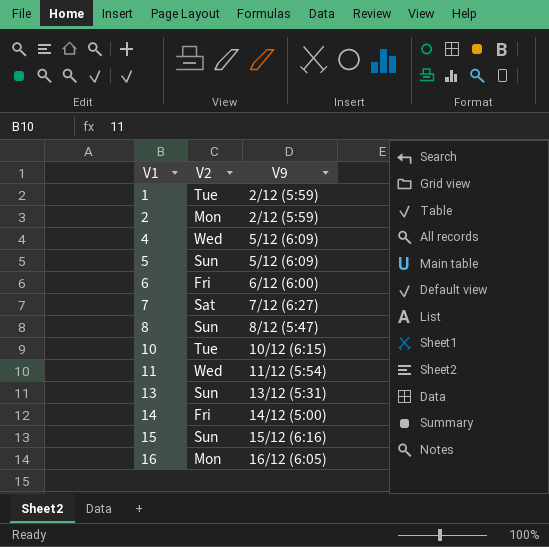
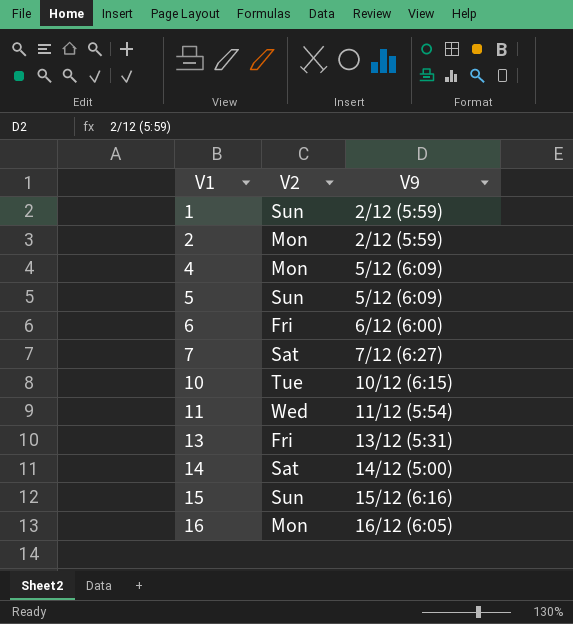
row 8: Sun | 8/12 (5:47) -> none
1 | V2: Tue -> Sun
4 | V2: Wed -> Mon
13 | V2: Sun -> Fri
14 | V2: Fri -> Sat

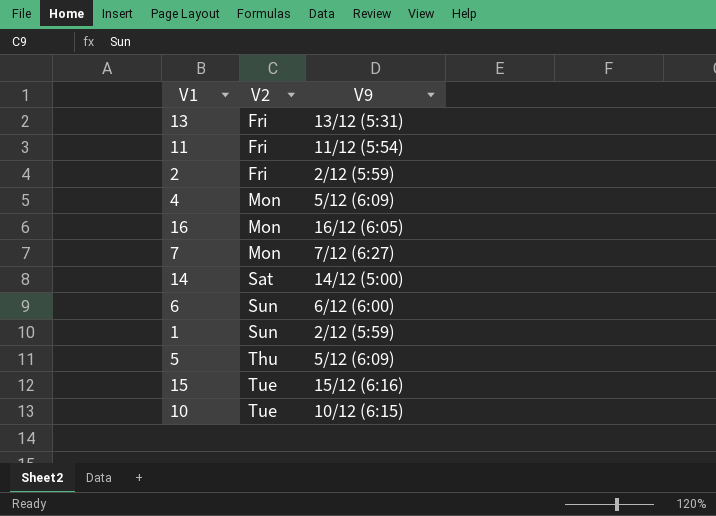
row order: V1 ascending -> V2 ascending
11 | V2: Wed -> Fri
2 | V2: Mon -> Fri
7 | V2: Sat -> Mon
6 | V2: Fri -> Sun
5 | V2: Sun -> Thu
15 | V2: Sun -> Tue

